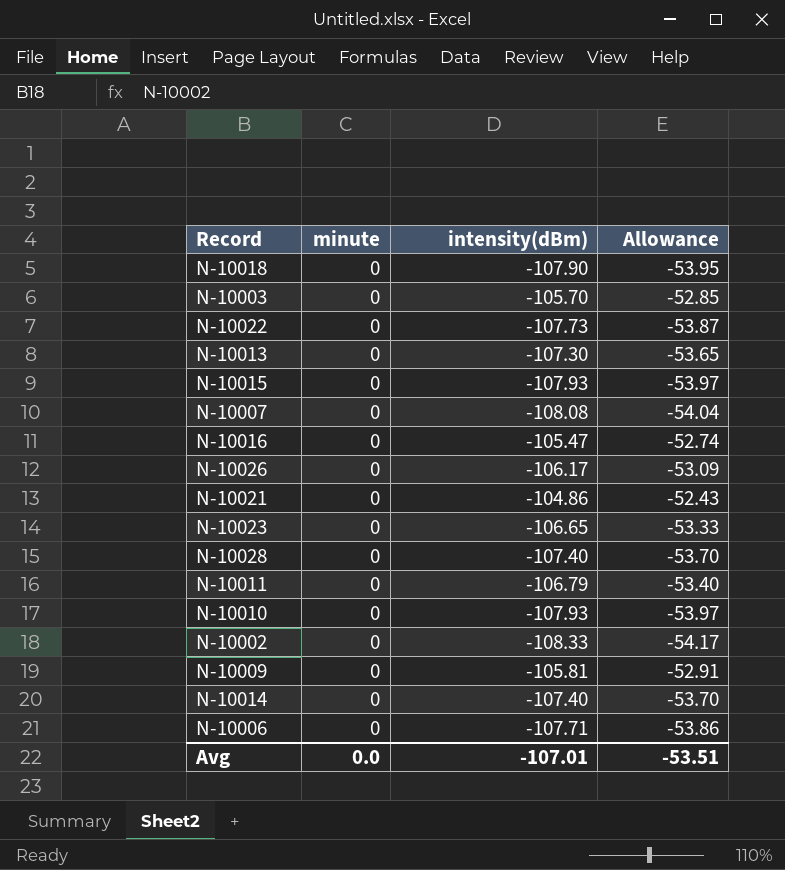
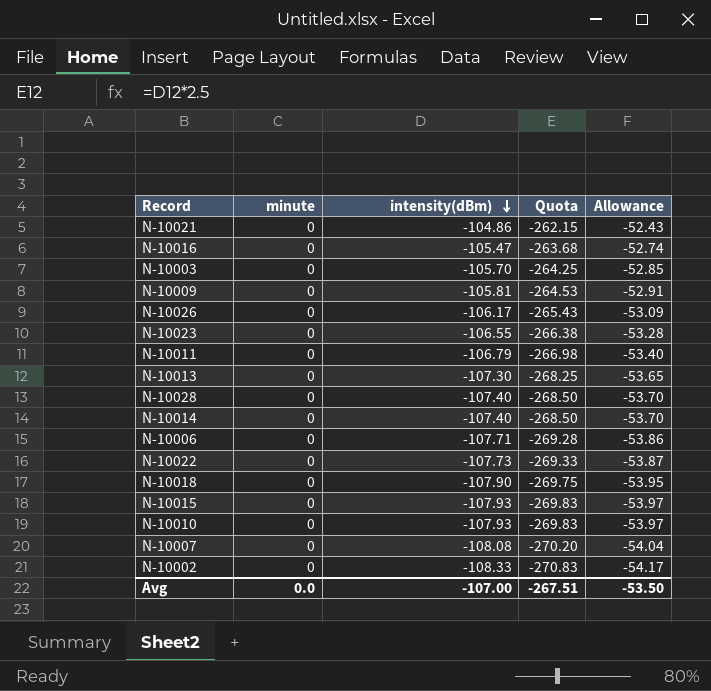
row order: none -> intensity(dBm) descending
column Quota | formula: none -> [intensity(dBm)] * 2.5
N-10023 | intensity(dBm): -106.65 -> -106.55
N-10023 | Allowance: -53.33 -> -53.28
Avg | intensity(dBm): -107.01 -> -107.00
Avg | Allowance: -53.51 -> -53.50

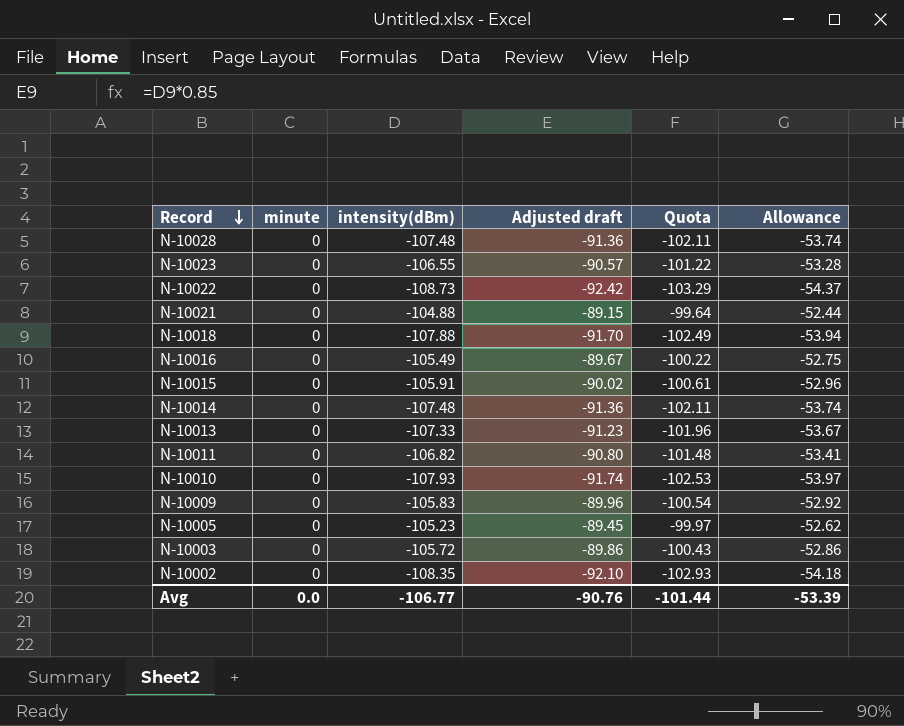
row order: intensity(dBm) descending -> Record descending
column Adjusted draft | formula: none -> [intensity(dBm)] * 0.85
column Quota | formula: [intensity(dBm)] * 2.5 -> [intensity(dBm)] * 0.95
row N-10026: 0 | -106.17 | -265.43 | -53.09 -> none
row N-10006: 0 | -107.71 | -269.28 | -53.86 -> none
row N-10007: 0 | -108.08 | -270.20 | -54.04 -> none
N-10028 | intensity(dBm): -107.40 -> -107.48
N-10028 | Allowance: -53.70 -> -53.74
N-10022 | intensity(dBm): -107.73 -> -108.73
N-10022 | Allowance: -53.87 -> -54.37
N-10021 | intensity(dBm): -104.86 -> -104.88
N-10021 | Allowance: -52.43 -> -52.44
N-10018 | intensity(dBm): -107.90 -> -107.88
N-10018 | Allowance: -53.95 -> -53.94
N-10016 | intensity(dBm): -105.47 -> -105.49
N-10016 | Allowance: -52.74 -> -52.75
N-10015 | intensity(dBm): -107.93 -> -105.91
N-10015 | Allowance: -53.97 -> -52.96
N-10014 | intensity(dBm): -107.40 -> -107.48
N-10014 | Allowance: -53.70 -> -53.74
N-10013 | intensity(dBm): -107.30 -> -107.33
N-10013 | Allowance: -53.65 -> -53.67
N-10011 | intensity(dBm): -106.79 -> -106.82
N-10011 | Allowance: -53.40 -> -53.41
N-10009 | intensity(dBm): -105.81 -> -105.83
N-10009 | Allowance: -52.91 -> -52.92
row N-10005: none -> 0 | -105.23 | -89.45 | -99.97 | -52.62
N-10003 | intensity(dBm): -105.70 -> -105.72
N-10003 | Allowance: -52.85 -> -52.86
N-10002 | intensity(dBm): -108.33 -> -108.35
N-10002 | Allowance: -54.17 -> -54.18
Avg | intensity(dBm): -107.00 -> -106.77
Avg | Quota: -267.51 -> -101.44
Avg | Allowance: -53.50 -> -53.39

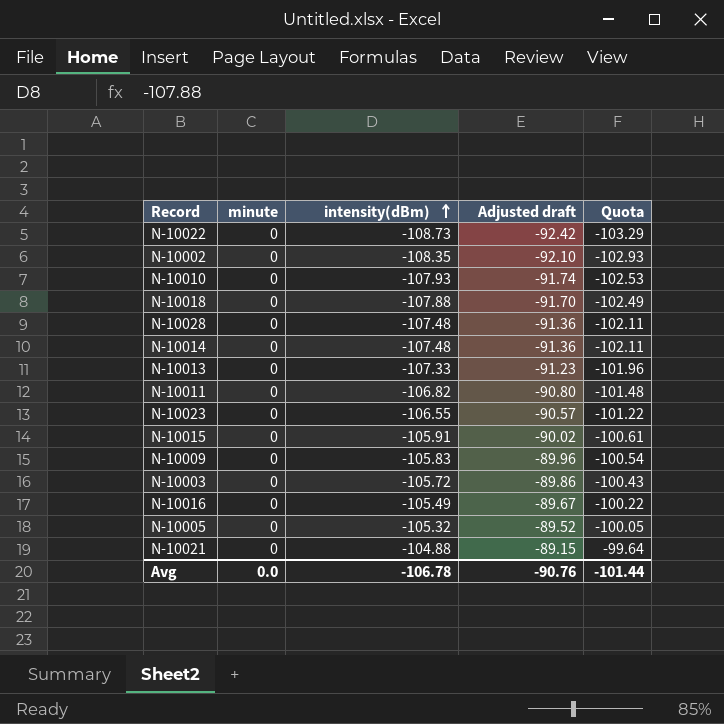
row order: Record descending -> intensity(dBm) ascending
column Allowance | formula: [intensity(dBm)] * 0.5 -> none
N-10005 | intensity(dBm): -105.23 -> -105.32
N-10005 | Adjusted draft: -89.45 -> -89.52
N-10005 | Quota: -99.97 -> -100.05
Avg | intensity(dBm): -106.77 -> -106.78

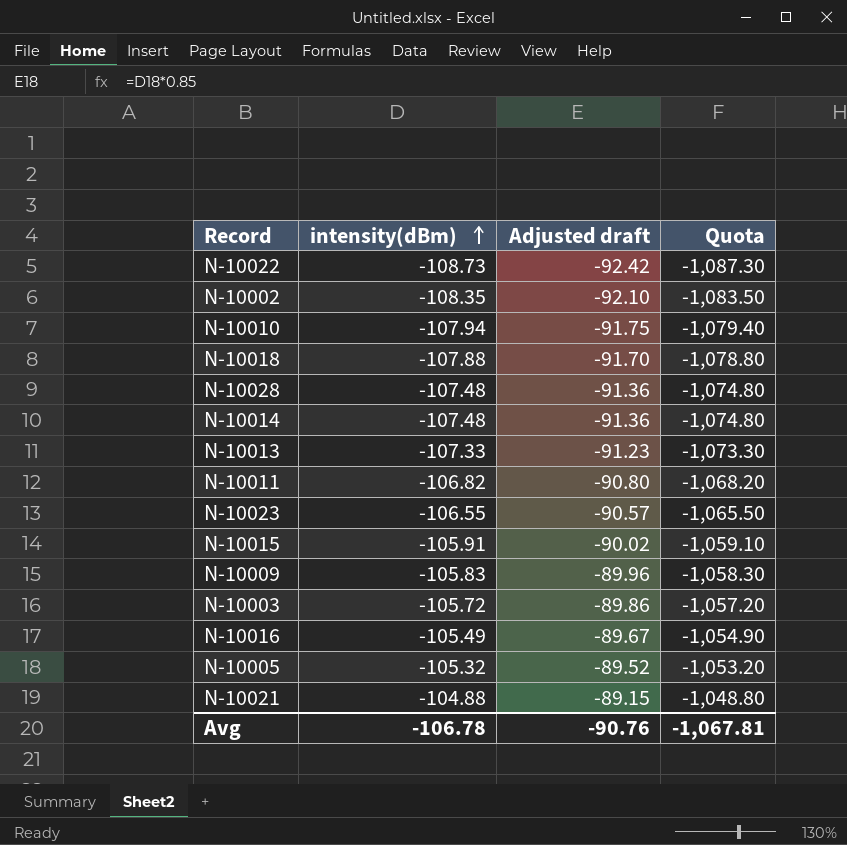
column minute | position: 2 -> none
column Quota | formula: [intensity(dBm)] * 0.95 -> [intensity(dBm)] * 10
N-10010 | intensity(dBm): -107.93 -> -107.94
N-10010 | Adjusted draft: -91.74 -> -91.75
Avg | Quota: -101.44 -> -1,067.81

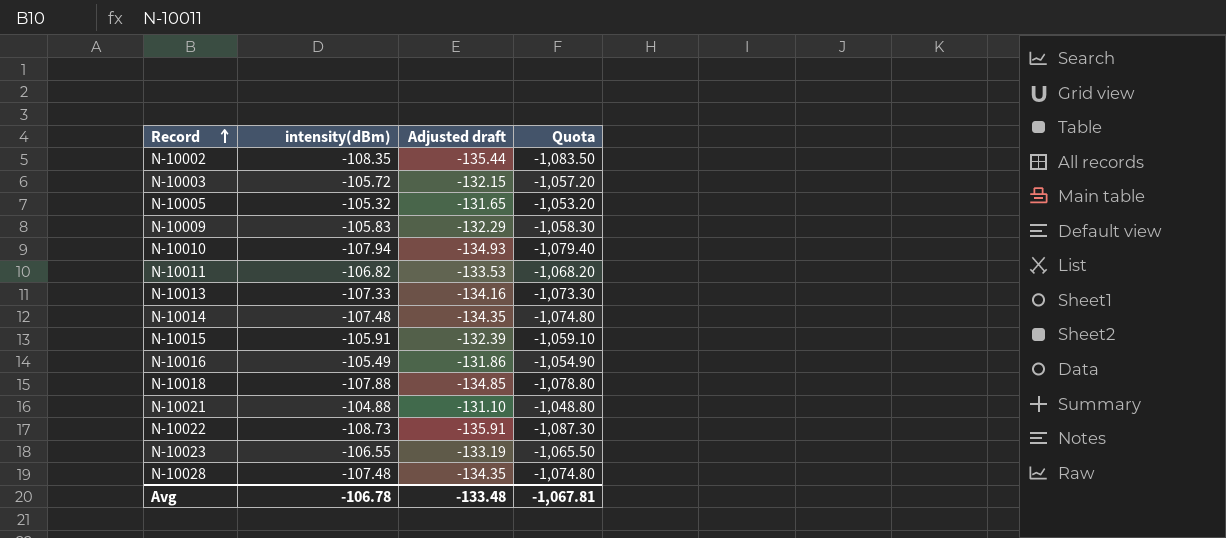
row order: intensity(dBm) ascending -> Record ascending
column Adjusted draft | formula: [intensity(dBm)] * 0.85 -> [intensity(dBm)] * 1.25
Avg | Adjusted draft: -90.76 -> -133.48

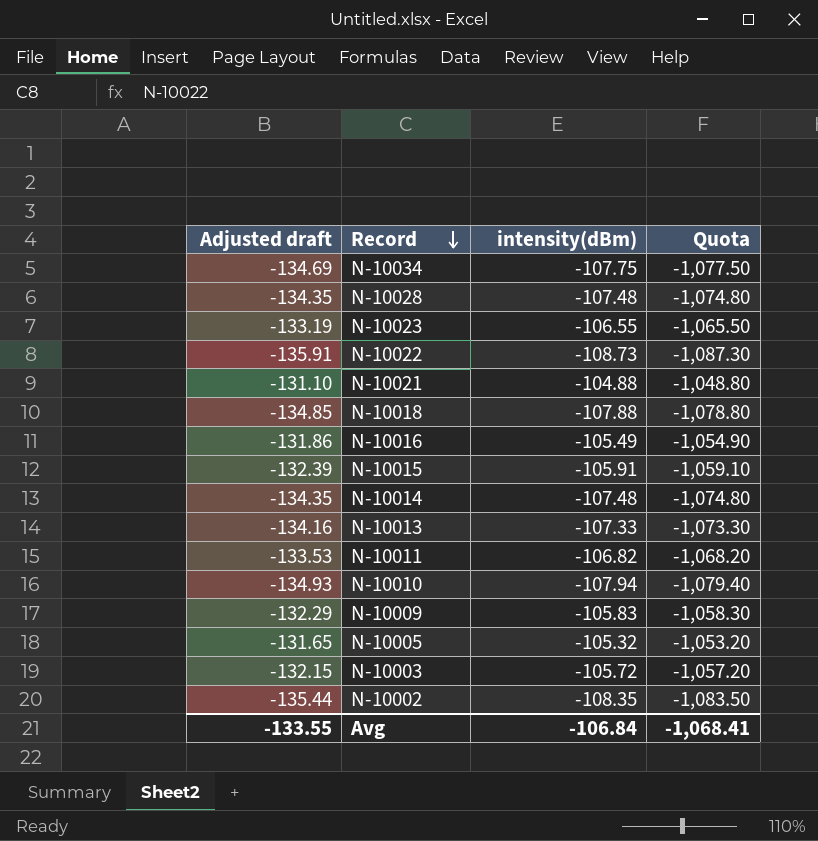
row order: Record ascending -> Record descending
column Adjusted draft | position: 3 -> 1
row N-10034: none -> -134.69 | -107.75 | -1,077.50
Avg | Adjusted draft: -133.48 -> -133.55
Avg | intensity(dBm): -106.78 -> -106.84
Avg | Quota: -1,067.81 -> -1,068.41

